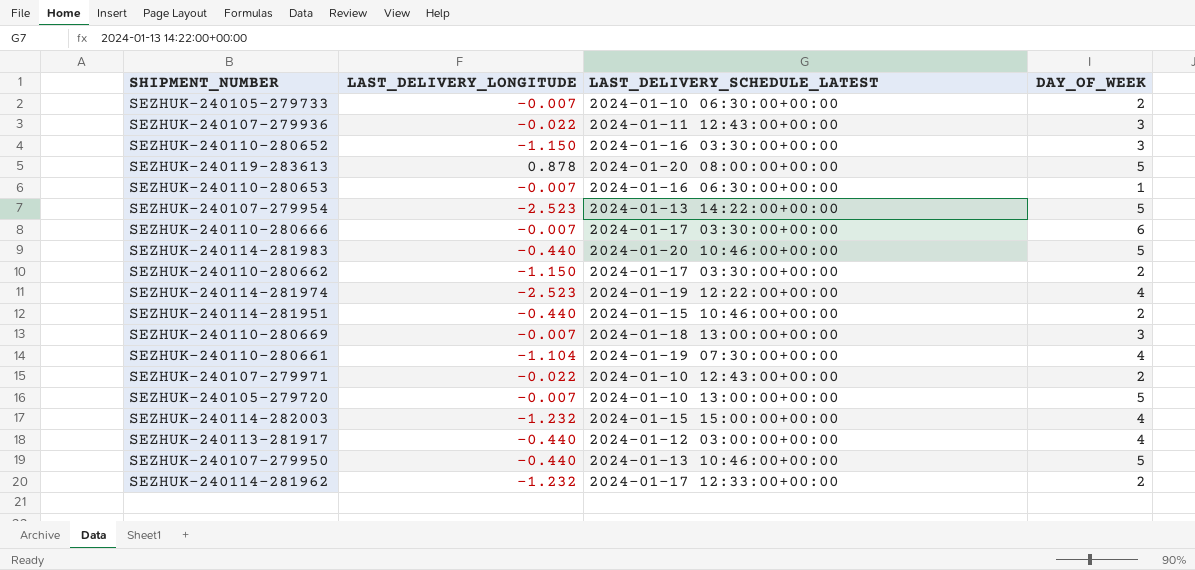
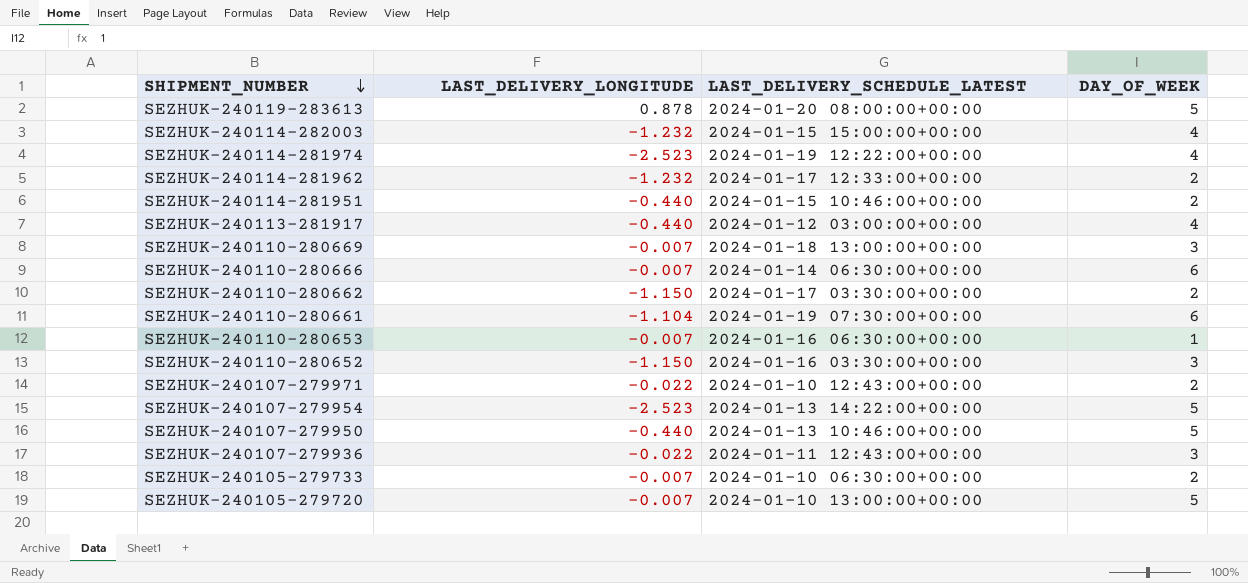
row order: none -> SHIPMENT_NUMBER descending
row SEZHUK-240114-281983: -0.440 | 2024-01-20 10:46:00+00:00 | 5 -> none
SEZHUK-240110-280666 | LAST_DELIVERY_SCHEDULE_LATEST: 2024-01-17 03:30:00+00:00 -> 2024-01-14 06:30:00+00:00
SEZHUK-240110-280661 | DAY_OF_WEEK: 4 -> 6

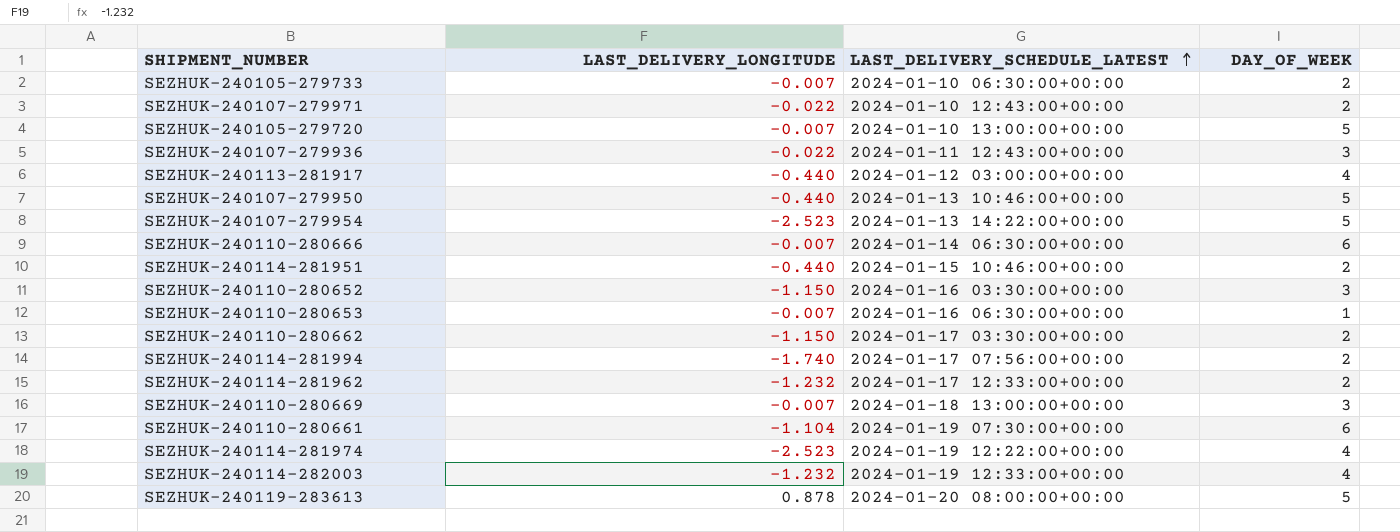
row order: SHIPMENT_NUMBER descending -> LAST_DELIVERY_SCHEDULE_LATEST ascending
row SEZHUK-240114-281994: none -> -1.740 | 2024-01-17 07:56:00+00:00 | 2
SEZHUK-240114-282003 | LAST_DELIVERY_SCHEDULE_LATEST: 2024-01-15 15:00:00+00:00 -> 2024-01-19 12:33:00+00:00

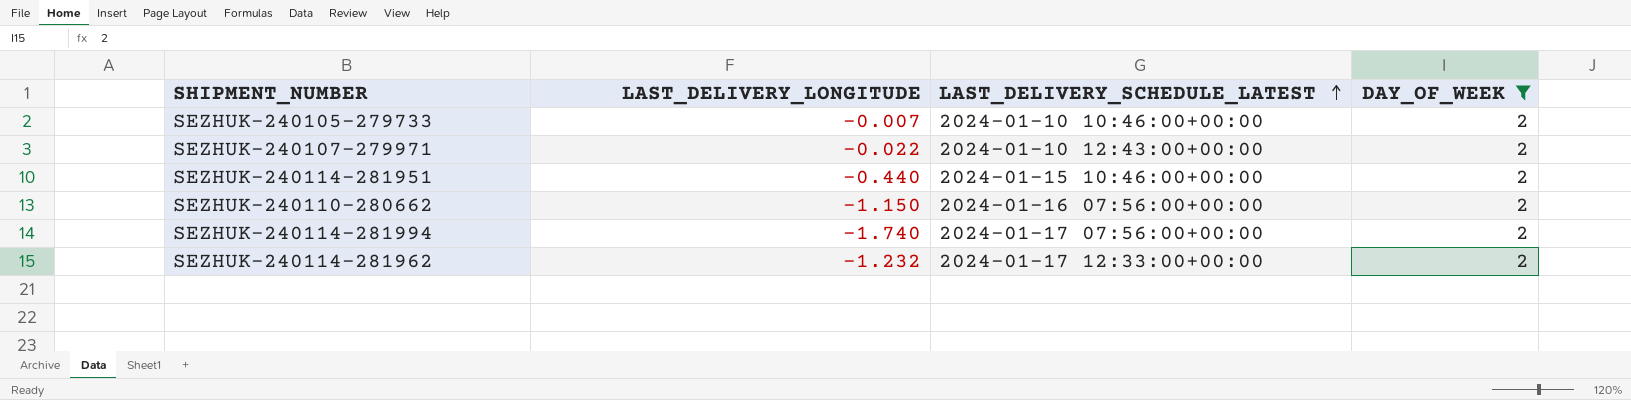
filter: none -> DAY_OF_WEEK = 2
SEZHUK-240105-279733 | LAST_DELIVERY_SCHEDULE_LATEST: 2024-01-10 06:30:00+00:00 -> 2024-01-10 10:46:00+00:00
SEZHUK-240110-280662 | LAST_DELIVERY_SCHEDULE_LATEST: 2024-01-17 03:30:00+00:00 -> 2024-01-16 07:56:00+00:00

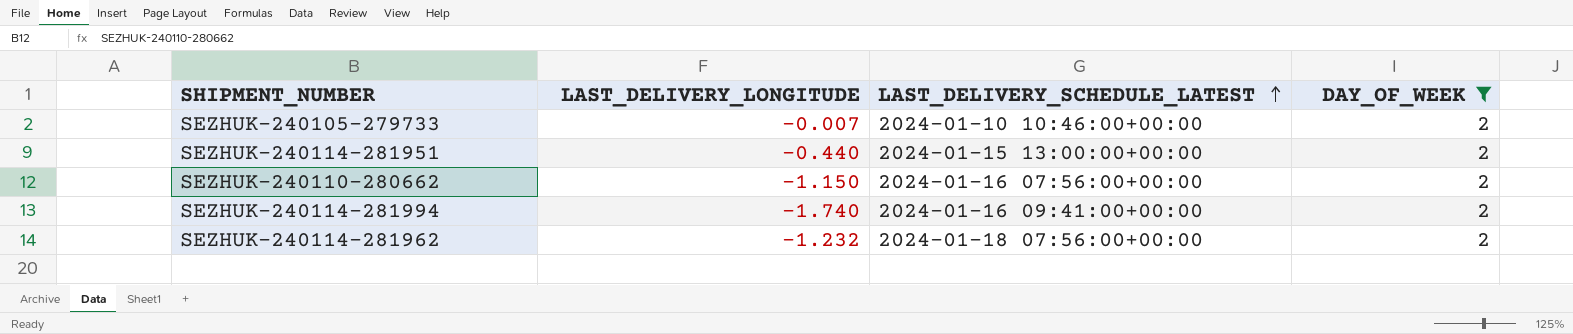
row SEZHUK-240107-279971: -0.022 | 2024-01-10 12:43:00+00:00 | 2 -> none
SEZHUK-240114-281951 | LAST_DELIVERY_SCHEDULE_LATEST: 2024-01-15 10:46:00+00:00 -> 2024-01-15 13:00:00+00:00
SEZHUK-240114-281994 | LAST_DELIVERY_SCHEDULE_LATEST: 2024-01-17 07:56:00+00:00 -> 2024-01-16 09:41:00+00:00
SEZHUK-240114-281962 | LAST_DELIVERY_SCHEDULE_LATEST: 2024-01-17 12:33:00+00:00 -> 2024-01-18 07:56:00+00:00

